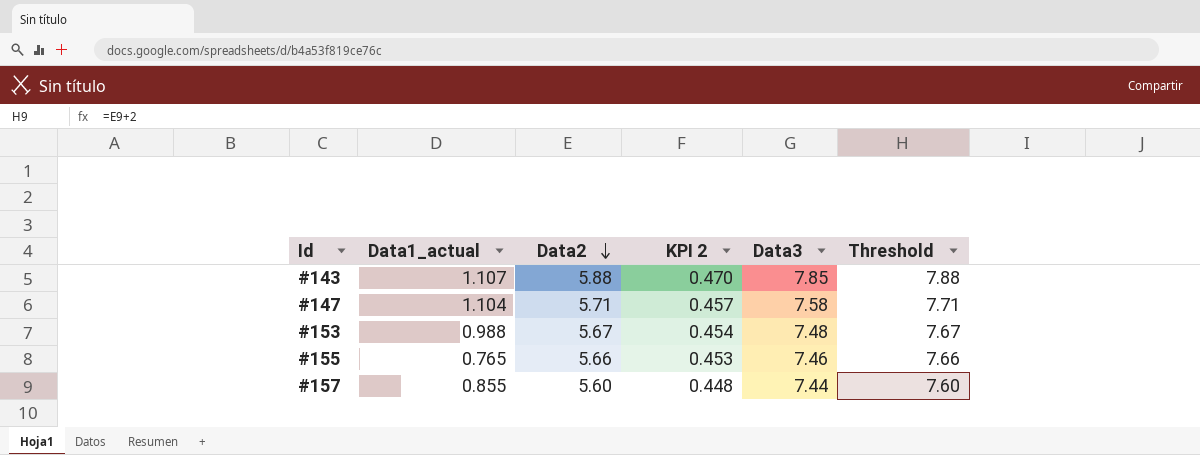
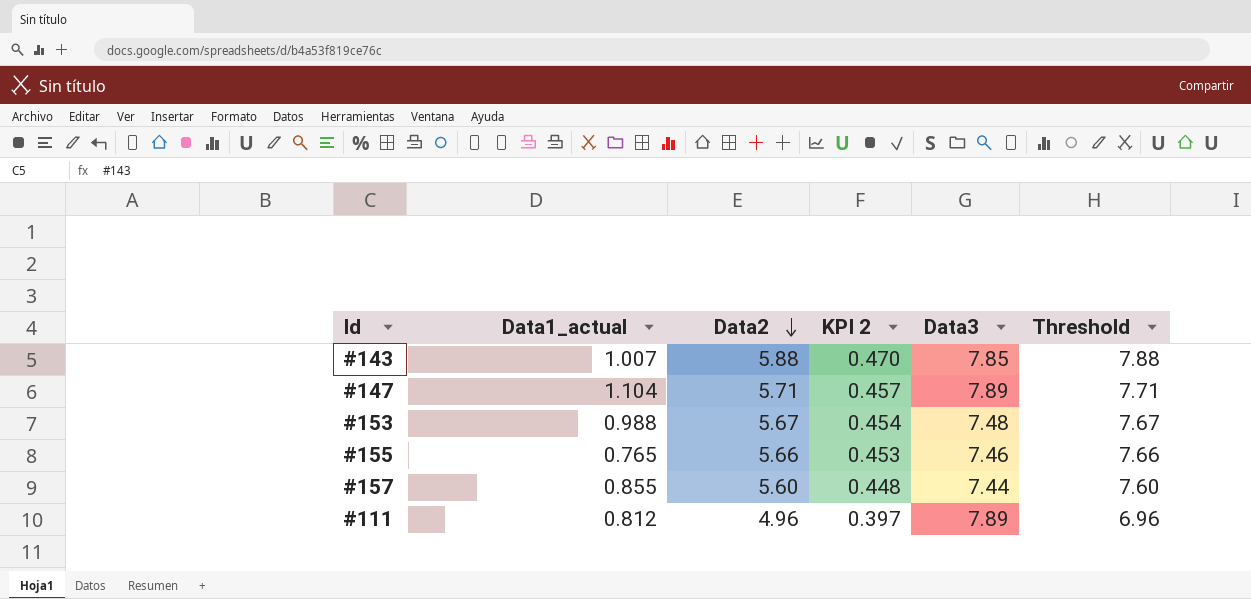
#143 | Data1_actual: 1.107 -> 1.007
#147 | Data3: 7.58 -> 7.89
row #111: none -> 0.812 | 4.96 | 0.397 | 7.89 | 6.96

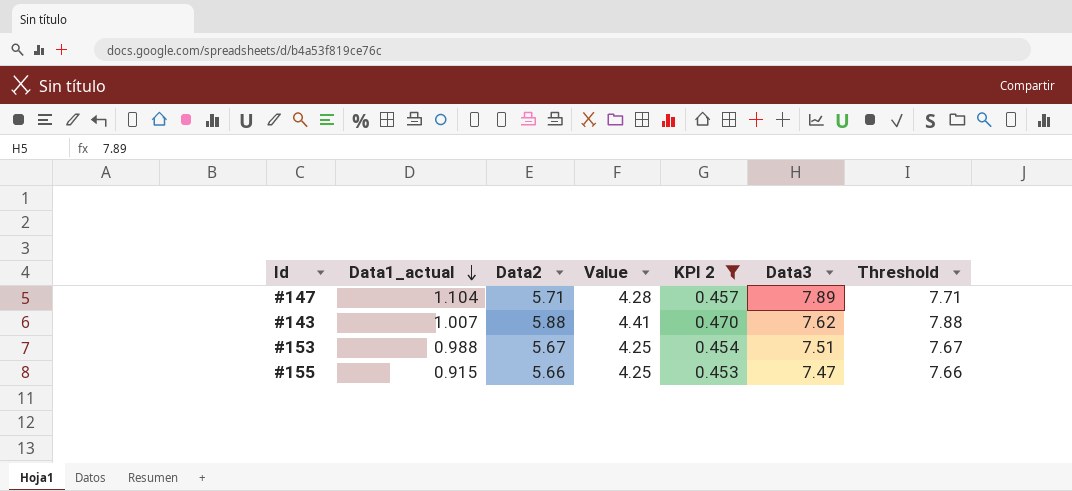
filter: none -> KPI 2 >= 0.453
row order: Data2 descending -> Data1_actual descending
column Value | formula: none -> [Data2] * 0.75
#143 | Data3: 7.85 -> 7.62
#153 | Data3: 7.48 -> 7.51
#155 | Data1_actual: 0.765 -> 0.915
#155 | Data3: 7.46 -> 7.47

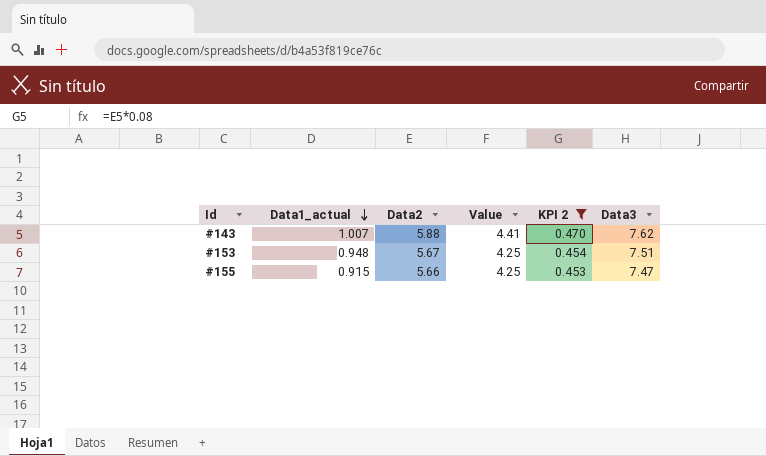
column Threshold | formula: [Data2] + 2 -> none
row #147: 1.104 | 5.71 | 4.28 | 0.457 | 7.89 | 7.71 -> none
#153 | Data1_actual: 0.988 -> 0.948

